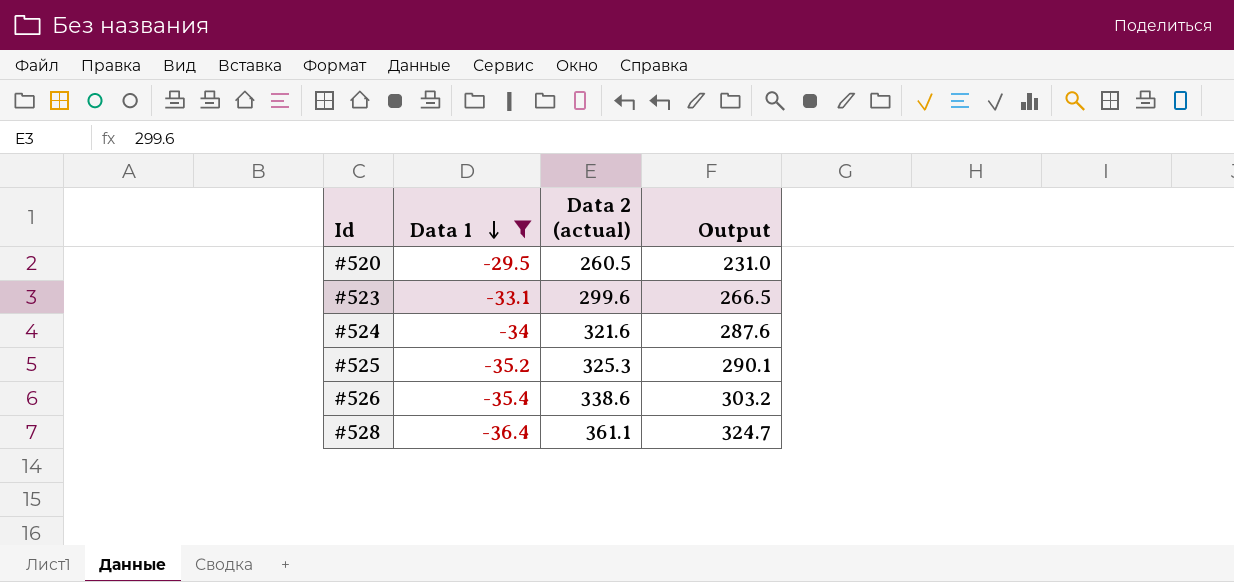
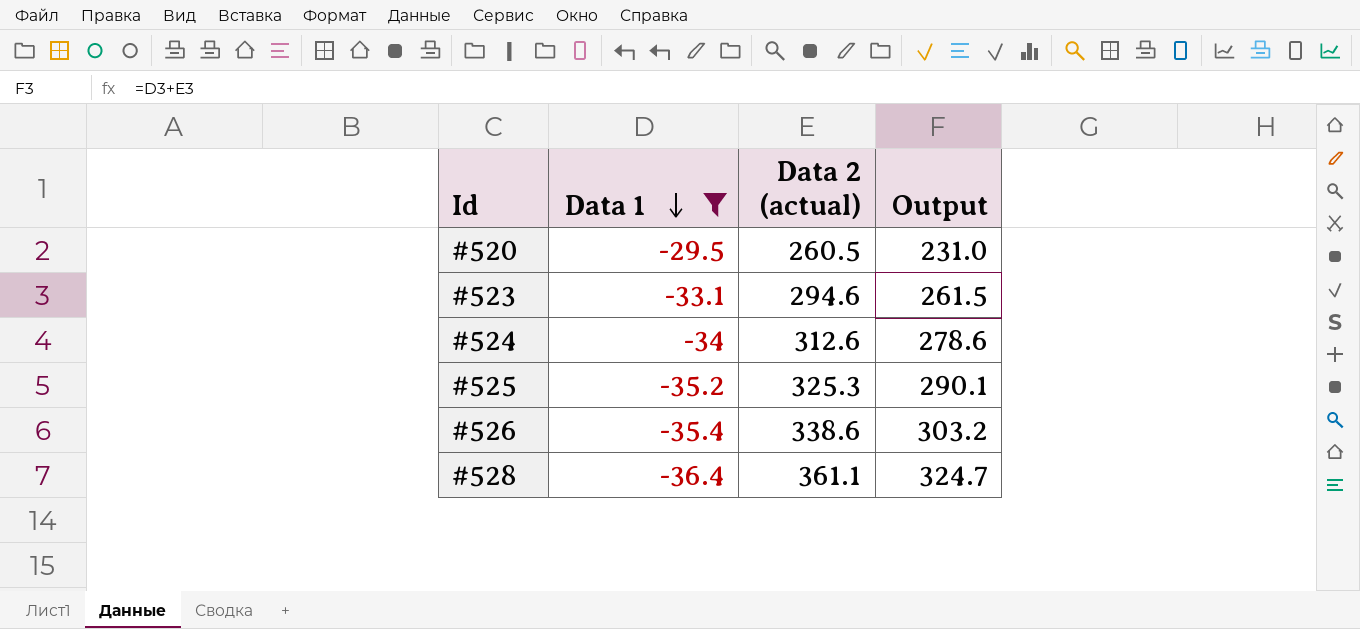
#523 | Data 2 (actual): 299.6 -> 294.6
#523 | Output: 266.5 -> 261.5
#524 | Data 2 (actual): 321.6 -> 312.6
#524 | Output: 287.6 -> 278.6

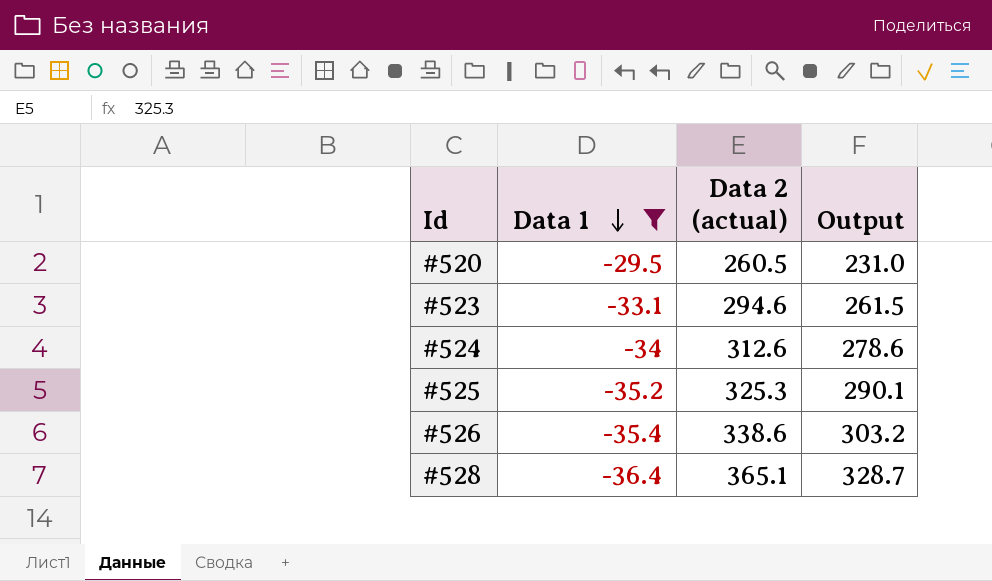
#528 | Data 2 (actual): 361.1 -> 365.1
#528 | Output: 324.7 -> 328.7

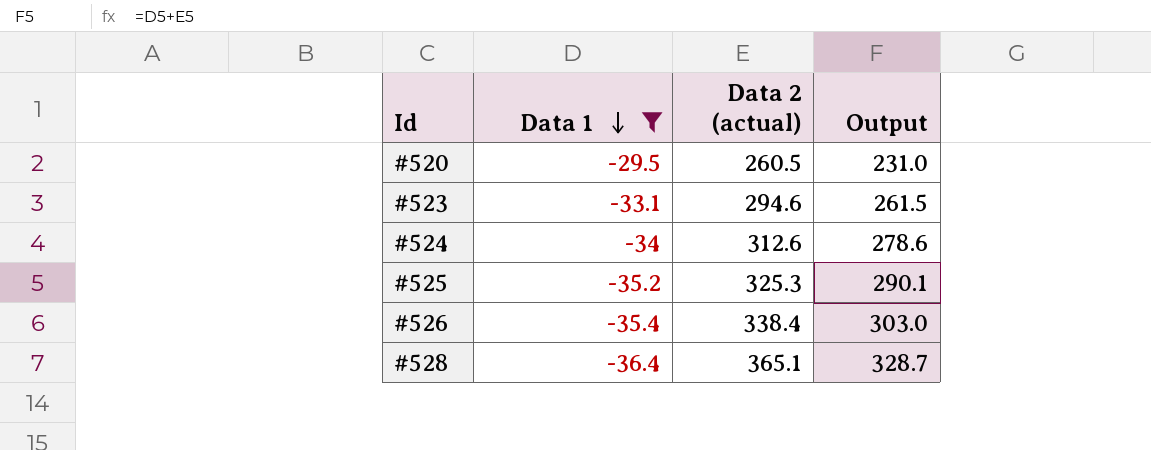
#526 | Data 2 (actual): 338.6 -> 338.4
#526 | Output: 303.2 -> 303.0

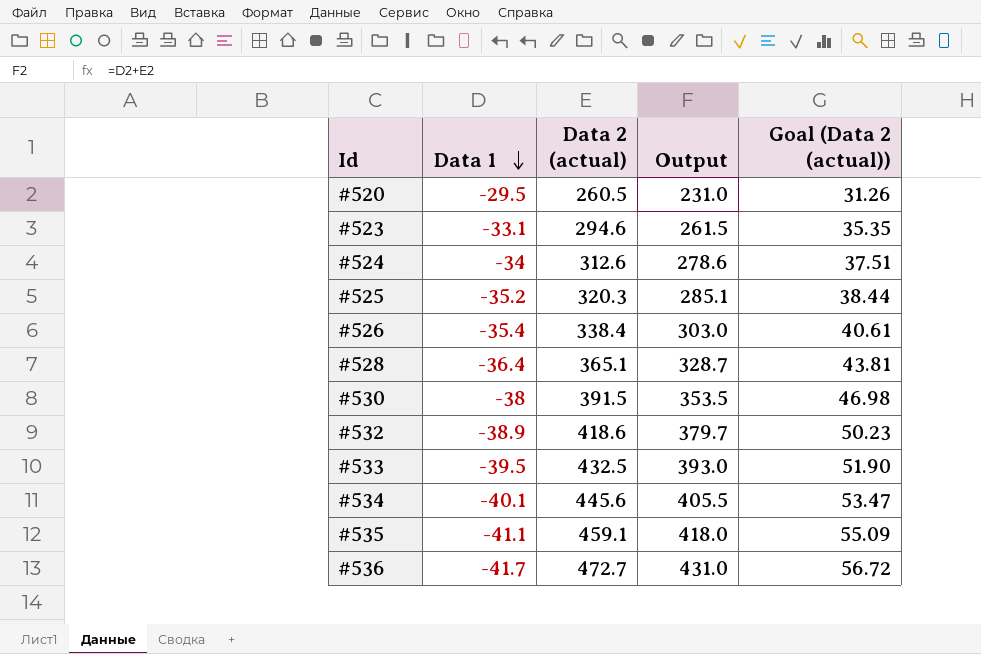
filter: Data 1 >= -36.4 -> none
column Goal (Data 2 (actual)) | formula: none -> [Data 2 (actual)] * 0.12
#525 | Data 2 (actual): 325.3 -> 320.3
#525 | Output: 290.1 -> 285.1

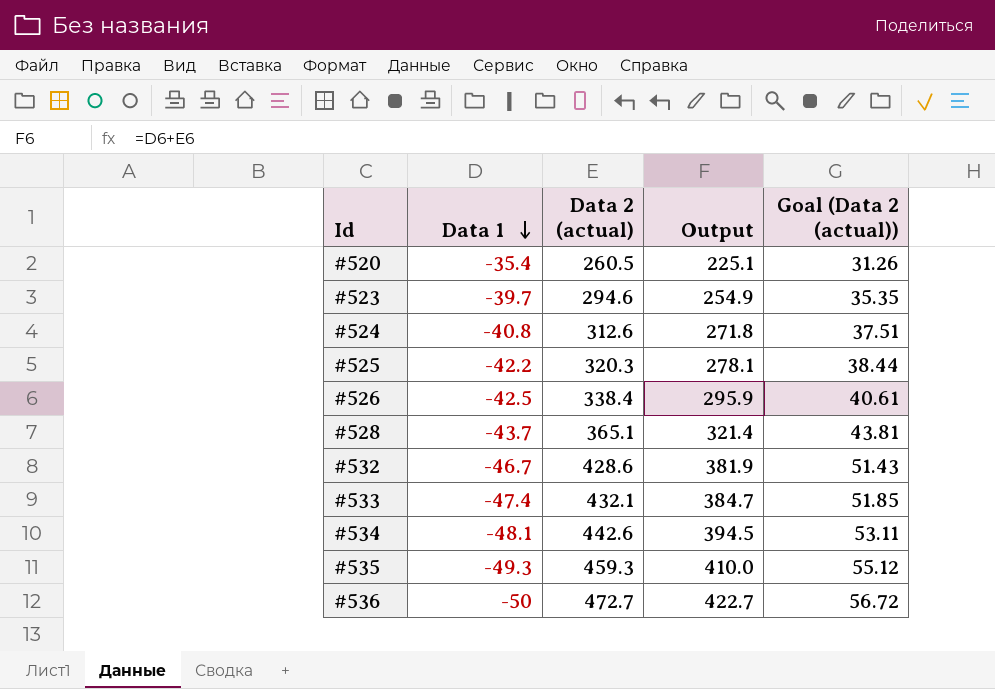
row #530: -38 | 391.5 | 353.5 | 46.98 -> none
#520 | Data 1: -29.5 -> -35.4
#520 | Output: 231.0 -> 225.1
#523 | Data 1: -33.1 -> -39.7
#523 | Output: 261.5 -> 254.9
#524 | Data 1: -34 -> -40.8
#524 | Output: 278.6 -> 271.8
#525 | Data 1: -35.2 -> -42.2
#525 | Output: 285.1 -> 278.1
#526 | Data 1: -35.4 -> -42.5
#526 | Output: 303.0 -> 295.9
#528 | Data 1: -36.4 -> -43.7
#528 | Output: 328.7 -> 321.4
#532 | Data 1: -38.9 -> -46.7
#532 | Data 2 (actual): 418.6 -> 428.6
#532 | Output: 379.7 -> 381.9
#532 | Goal (Data 2 (actual)): 50.23 -> 51.43
#533 | Data 1: -39.5 -> -47.4
#533 | Data 2 (actual): 432.5 -> 432.1
#533 | Output: 393.0 -> 384.7
#533 | Goal (Data 2 (actual)): 51.90 -> 51.85
#534 | Data 1: -40.1 -> -48.1
#534 | Data 2 (actual): 445.6 -> 442.6
#534 | Output: 405.5 -> 394.5
#534 | Goal (Data 2 (actual)): 53.47 -> 53.11
#535 | Data 1: -41.1 -> -49.3
#535 | Data 2 (actual): 459.1 -> 459.3
#535 | Output: 418.0 -> 410.0
#535 | Goal (Data 2 (actual)): 55.09 -> 55.12
#536 | Data 1: -41.7 -> -50
#536 | Output: 431.0 -> 422.7

